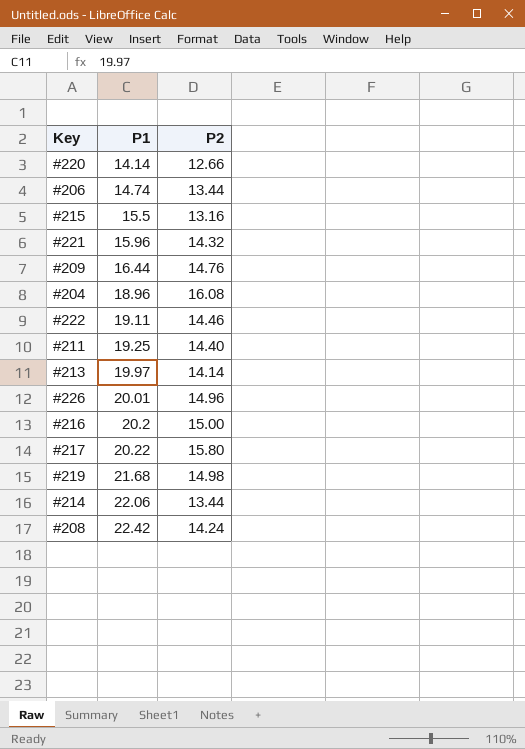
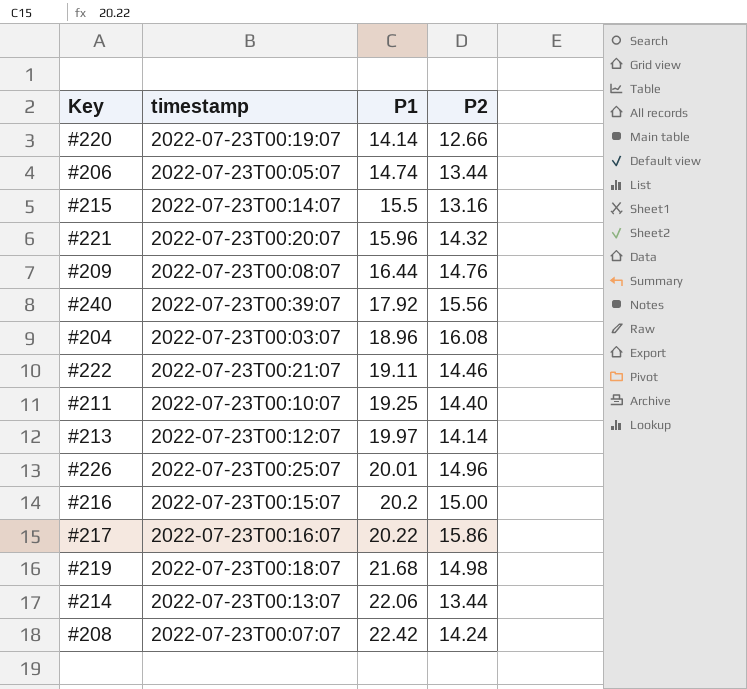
column timestamp | position: none -> 2
row #240: none -> 2022-07-23T00:39:07 | 17.92 | 15.56
#217 | P2: 15.80 -> 15.86

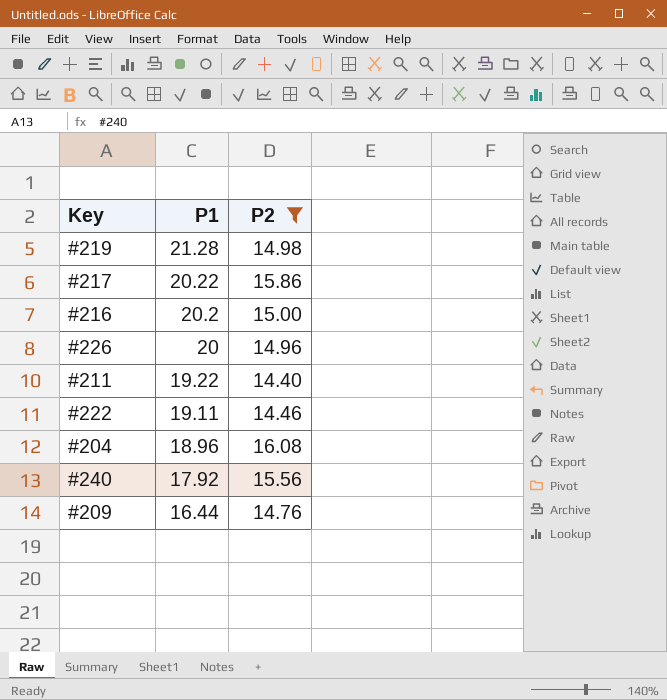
filter: none -> P2 >= 14.40
row order: P1 ascending -> P1 descending
column timestamp | position: 2 -> none
#219 | P1: 21.68 -> 21.28
#226 | P1: 20.01 -> 20
#211 | P1: 19.25 -> 19.22

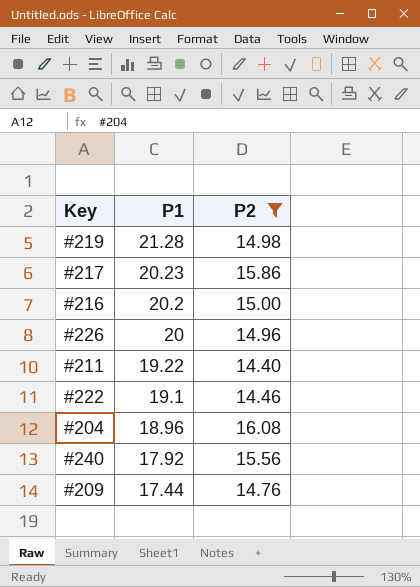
#217 | P1: 20.22 -> 20.23
#222 | P1: 19.11 -> 19.1
#209 | P1: 16.44 -> 17.44

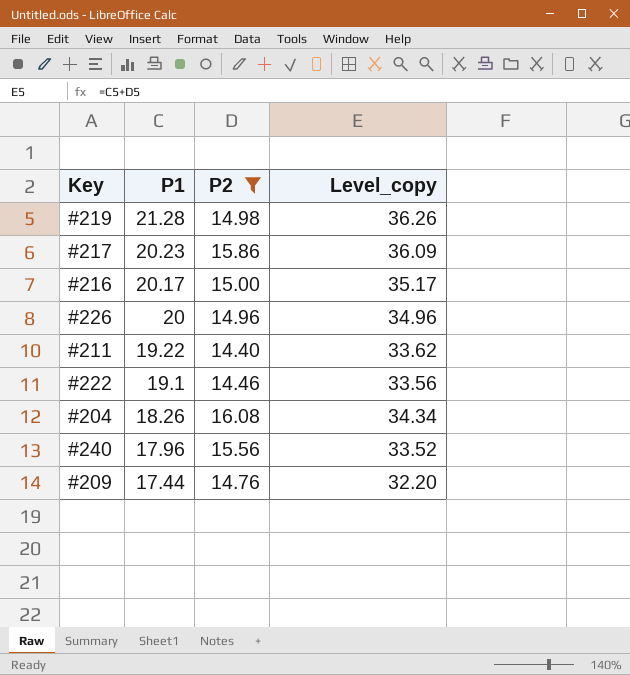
column Level_copy | formula: none -> [P1] + [P2]
#216 | P1: 20.2 -> 20.17
#204 | P1: 18.96 -> 18.26
#240 | P1: 17.92 -> 17.96

